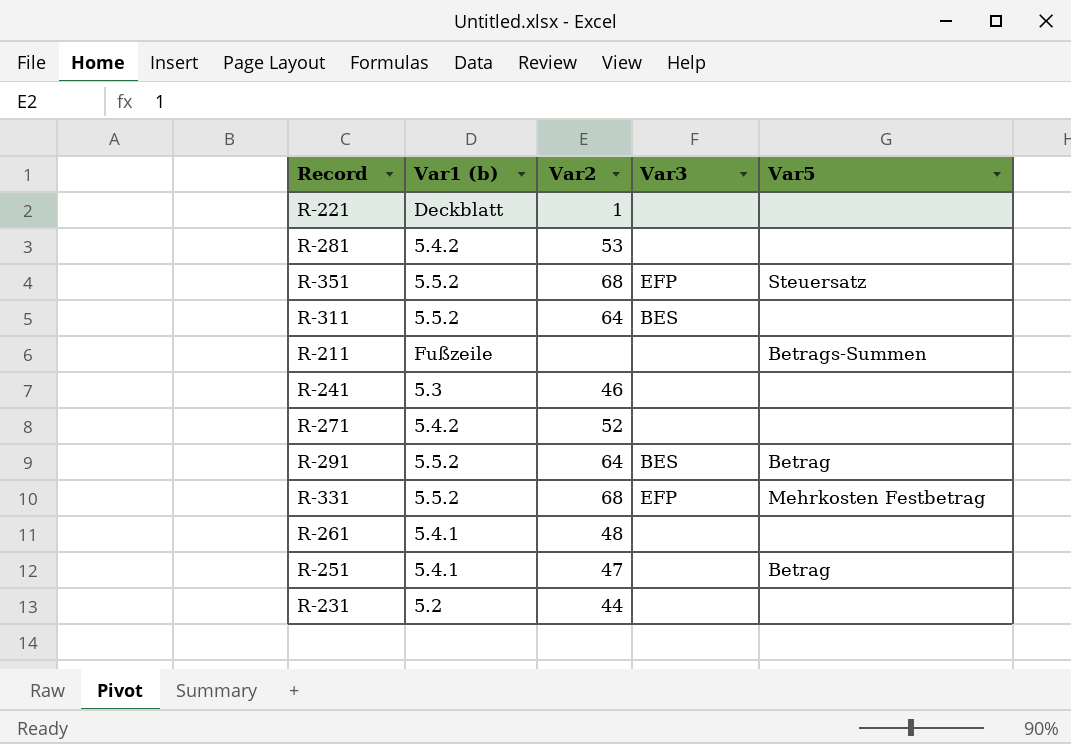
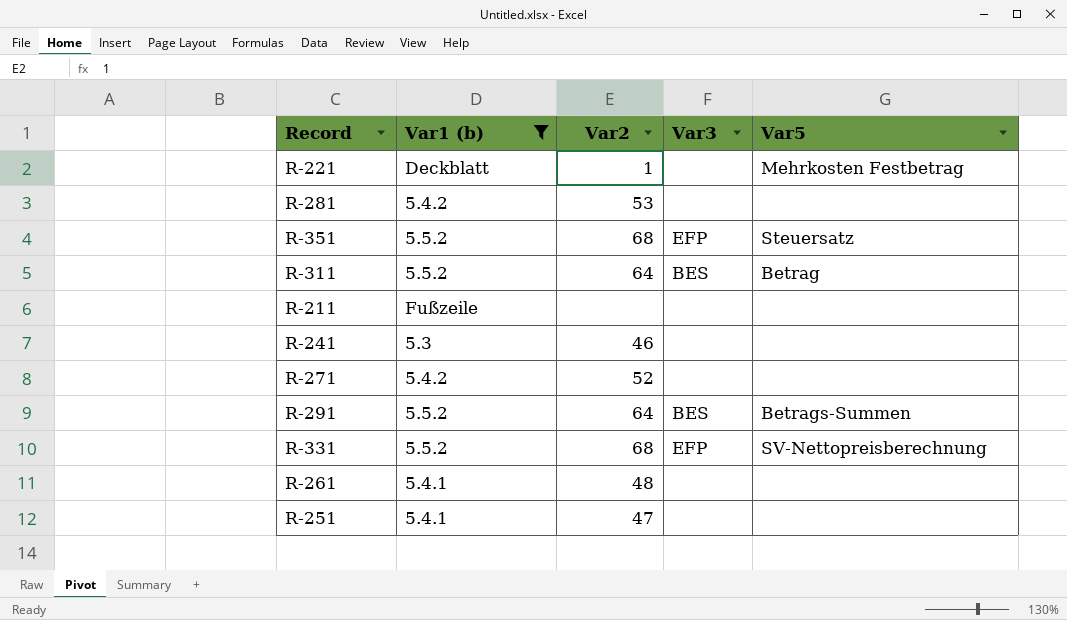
filter: none -> Var1 (b) != 5.2
R-221 | Var5: none -> Mehrkosten Festbetrag
R-311 | Var5: none -> Betrag
R-211 | Var5: Betrags-Summen -> none
R-291 | Var5: Betrag -> Betrags-Summen
R-331 | Var5: Mehrkosten Festbetrag -> SV-Nettopreisberechnung
R-251 | Var5: Betrag -> none

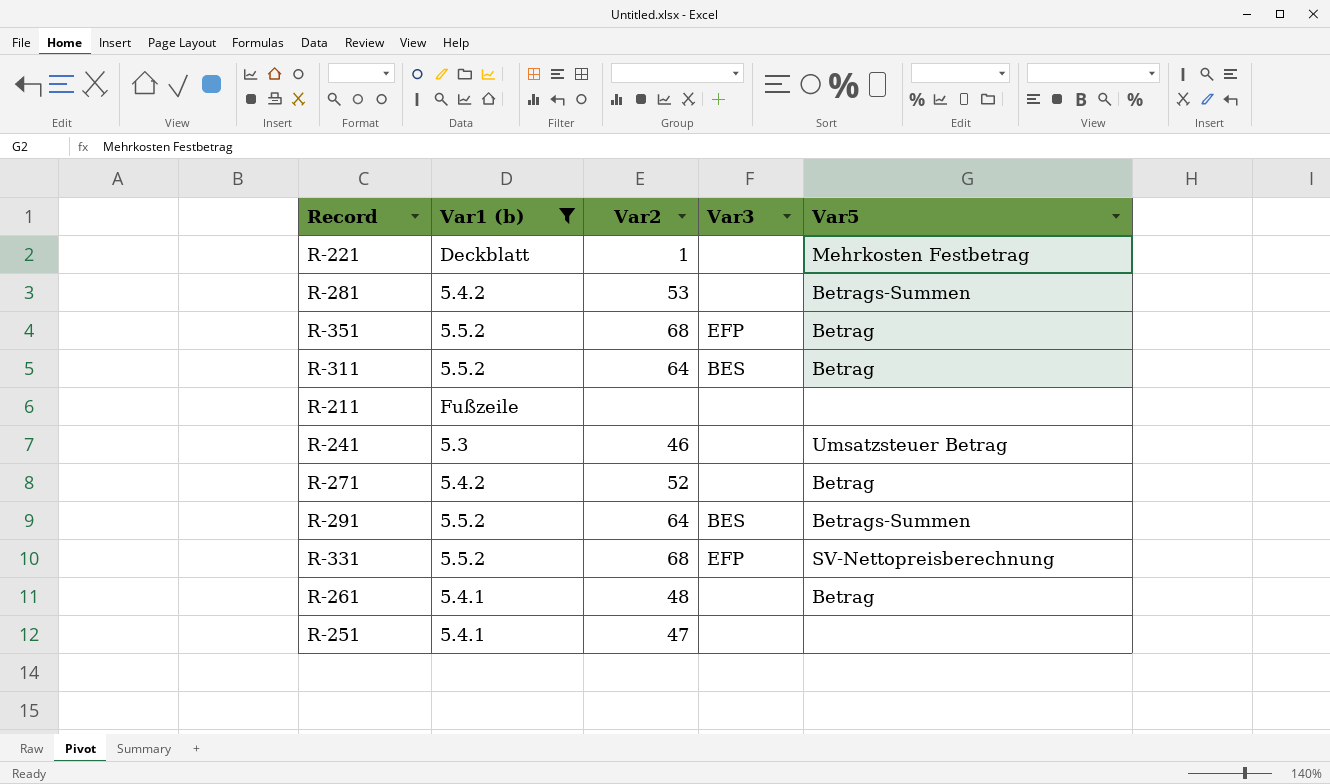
R-281 | Var5: none -> Betrags-Summen
R-351 | Var5: Steuersatz -> Betrag
R-241 | Var5: none -> Umsatzsteuer Betrag
R-271 | Var5: none -> Betrag
R-261 | Var5: none -> Betrag

